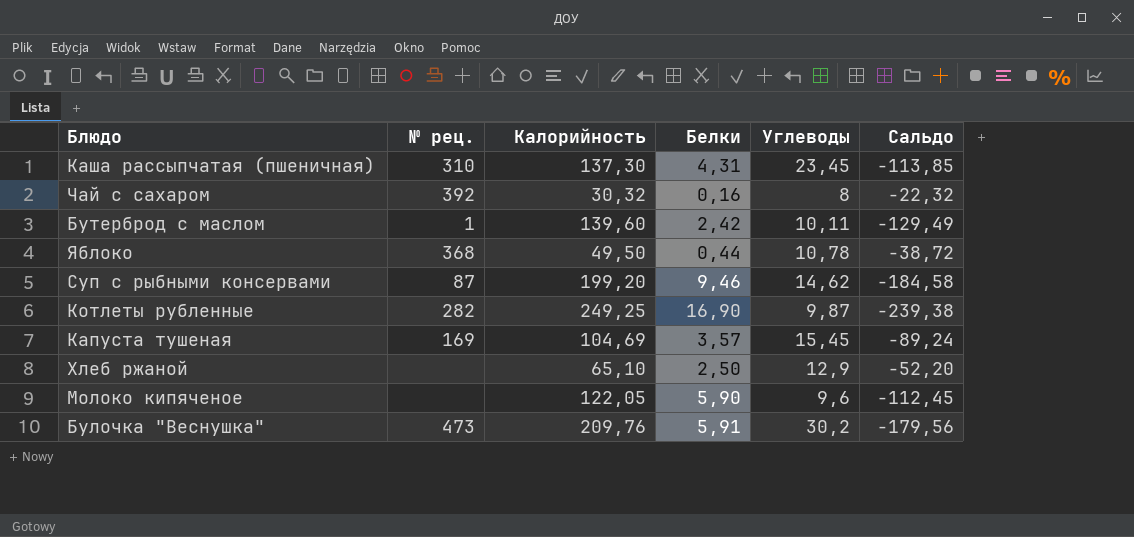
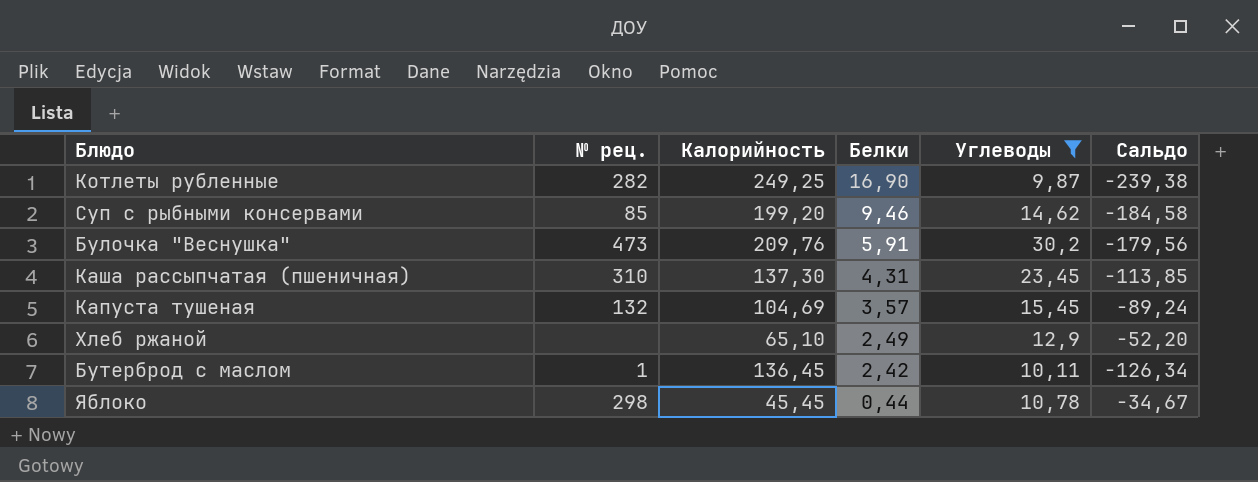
filter: none -> Углеводы >= 9,87
row order: none -> Белки descending
Суп с рыбными консервами | № рец.: 87 -> 85
Капуста тушеная | № рец.: 169 -> 132
Хлеб ржаной | Белки: 2,50 -> 2,49
Бутерброд с маслом | Калорийность: 139,60 -> 136,45
Бутерброд с маслом | Сальдо: -129,49 -> -126,34
Яблоко | № рец.: 368 -> 298
Яблоко | Калорийность: 49,50 -> 45,45
Яблоко | Сальдо: -38,72 -> -34,67

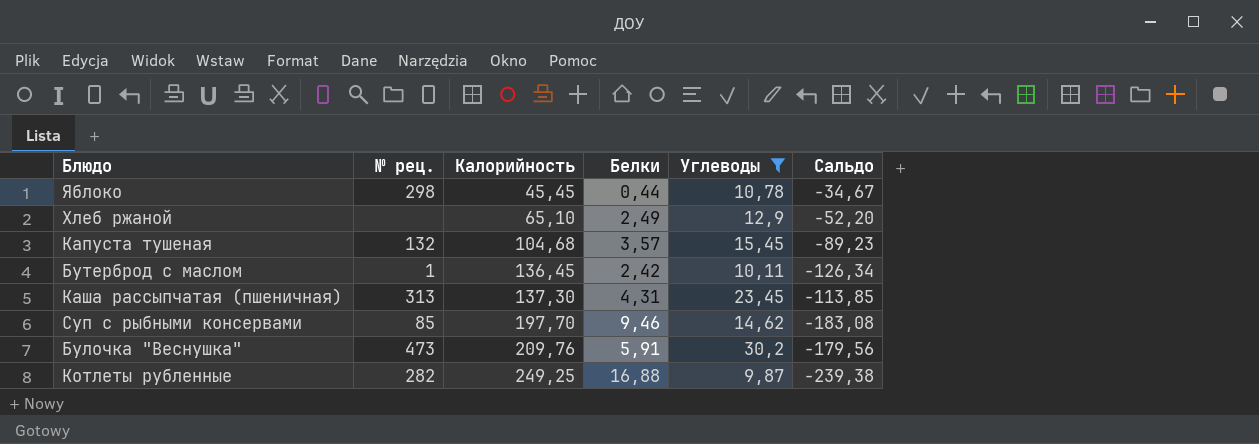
row order: Белки descending -> Калорийность ascending
Капуста тушеная | Калорийность: 104,69 -> 104,68
Капуста тушеная | Сальдо: -89,24 -> -89,23
Каша рассыпчатая (пшеничная) | № рец.: 310 -> 313
Суп с рыбными консервами | Калорийность: 199,20 -> 197,70
Суп с рыбными консервами | Сальдо: -184,58 -> -183,08
Котлеты рубленные | Белки: 16,90 -> 16,88

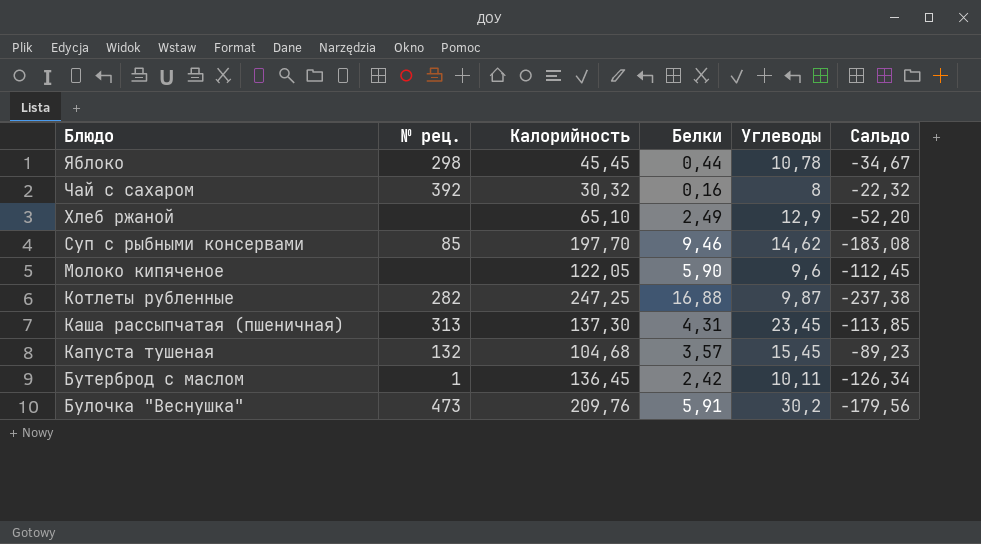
filter: Углеводы >= 9,87 -> none
row order: Калорийность ascending -> Блюдо descending
Котлеты рубленные | Калорийность: 249,25 -> 247,25
Котлеты рубленные | Сальдо: -239,38 -> -237,38

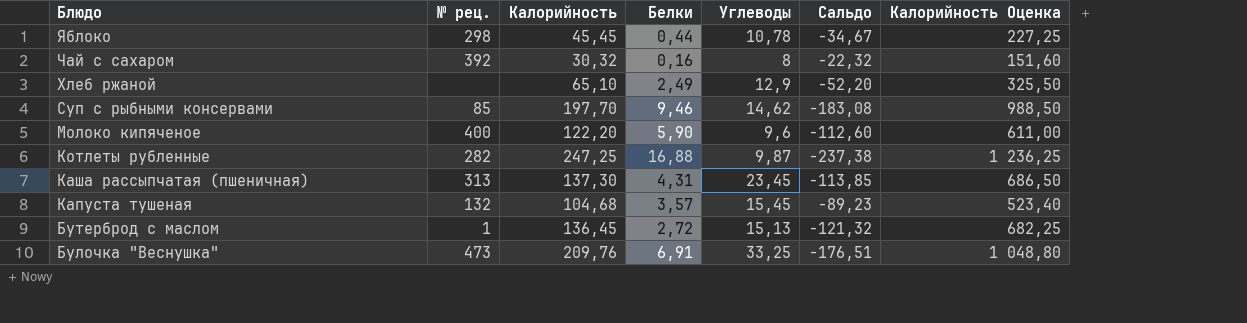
column Калорийность Оценка | formula: none -> [Калорийность] * 5
Молоко кипяченое | № рец.: none -> 400
Молоко кипяченое | Калорийность: 122,05 -> 122,20
Молоко кипяченое | Сальдо: -112,45 -> -112,60
Бутерброд с маслом | Белки: 2,42 -> 2,72
Бутерброд с маслом | Углеводы: 10,11 -> 15,13
Бутерброд с маслом | Сальдо: -126,34 -> -121,32
Булочка "Веснушка" | Белки: 5,91 -> 6,91
Булочка "Веснушка" | Углеводы: 30,2 -> 33,25
Булочка "Веснушка" | Сальдо: -179,56 -> -176,51

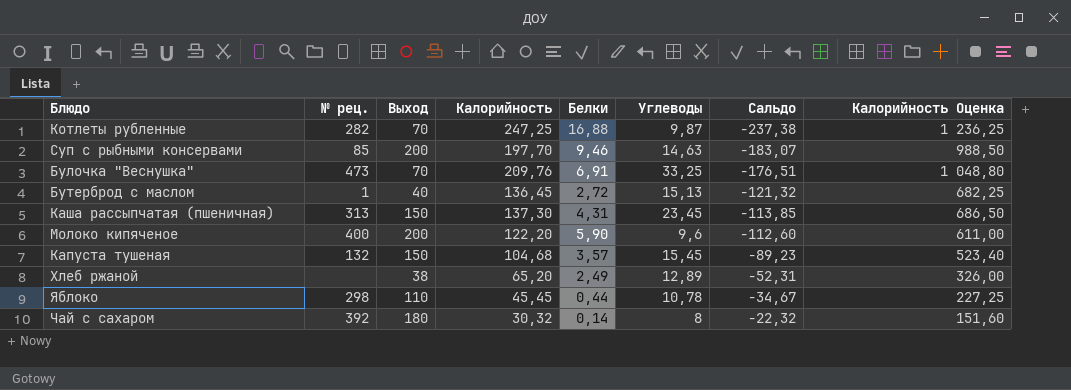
row order: Блюдо descending -> Сальдо ascending
column Выход | position: none -> 3
Суп с рыбными консервами | Углеводы: 14,62 -> 14,63
Суп с рыбными консервами | Сальдо: -183,08 -> -183,07
Хлеб ржаной | Калорийность: 65,10 -> 65,20
Хлеб ржаной | Углеводы: 12,9 -> 12,89
Хлеб ржаной | Сальдо: -52,20 -> -52,31
Хлеб ржаной | Калорийность Оценка: 325,50 -> 326,00
Чай с сахаром | Белки: 0,16 -> 0,14

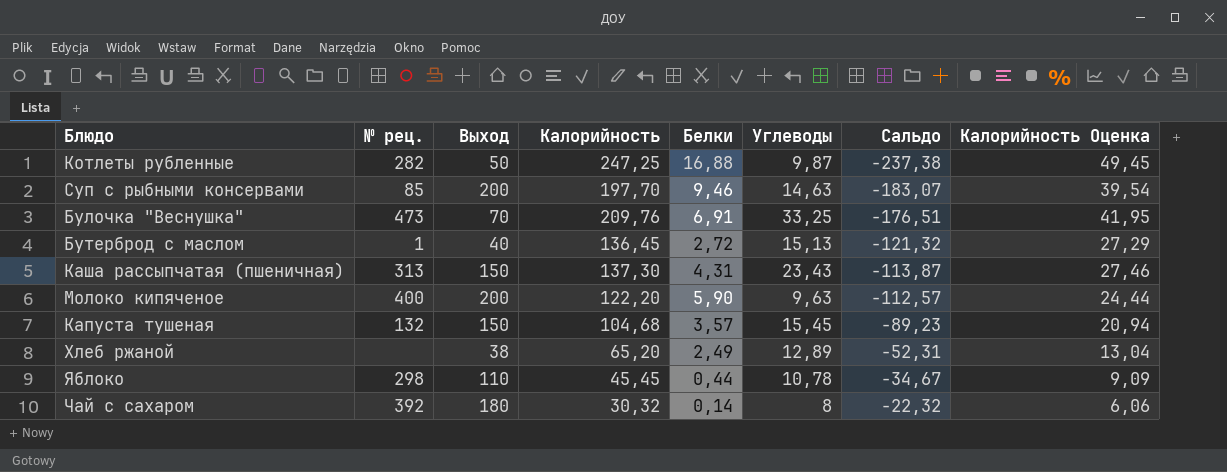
column Калорийность Оценка | formula: [Калорийность] * 5 -> [Калорийность] * 0,2
Котлеты рубленные | Выход: 70 -> 50
Каша рассыпчатая (пшеничная) | Углеводы: 23,45 -> 23,43
Каша рассыпчатая (пшеничная) | Сальдо: -113,85 -> -113,87
Молоко кипяченое | Углеводы: 9,6 -> 9,63
Молоко кипяченое | Сальдо: -112,60 -> -112,57

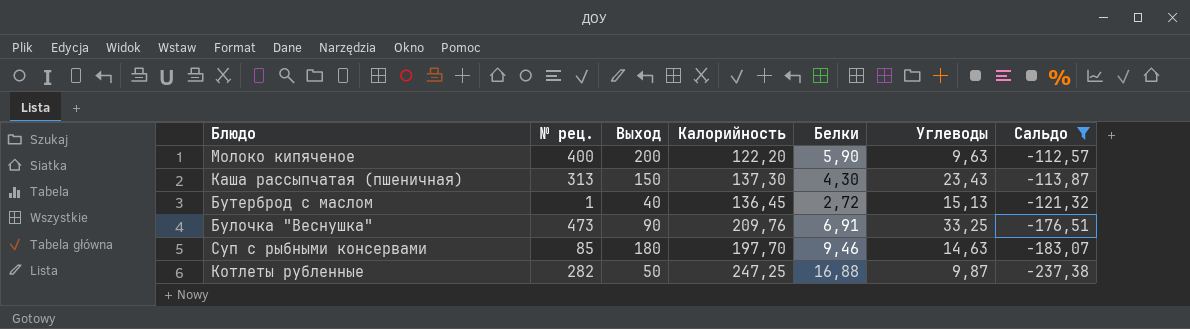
filter: none -> Сальдо <= -112,57
row order: Сальдо ascending -> Сальдо descending
column Калорийность Оценка | formula: [Калорийность] * 0,2 -> none
Каша рассыпчатая (пшеничная) | Белки: 4,31 -> 4,30
Булочка "Веснушка" | Выход: 70 -> 90
Суп с рыбными консервами | Выход: 200 -> 180

